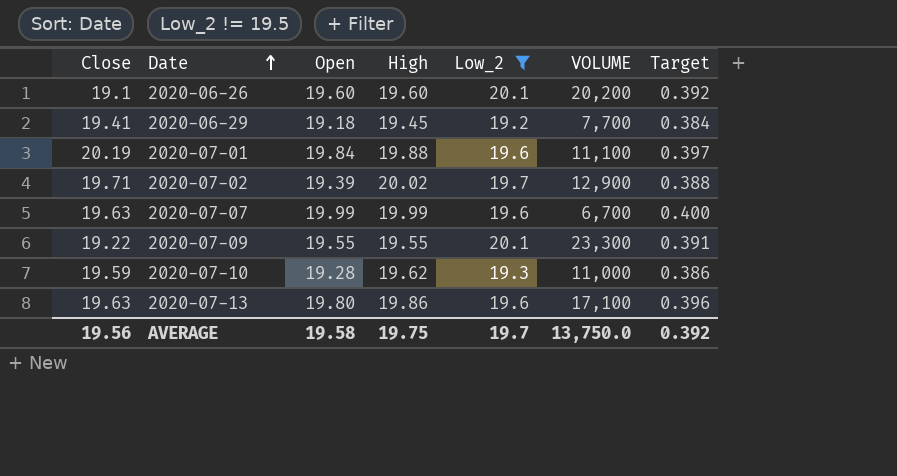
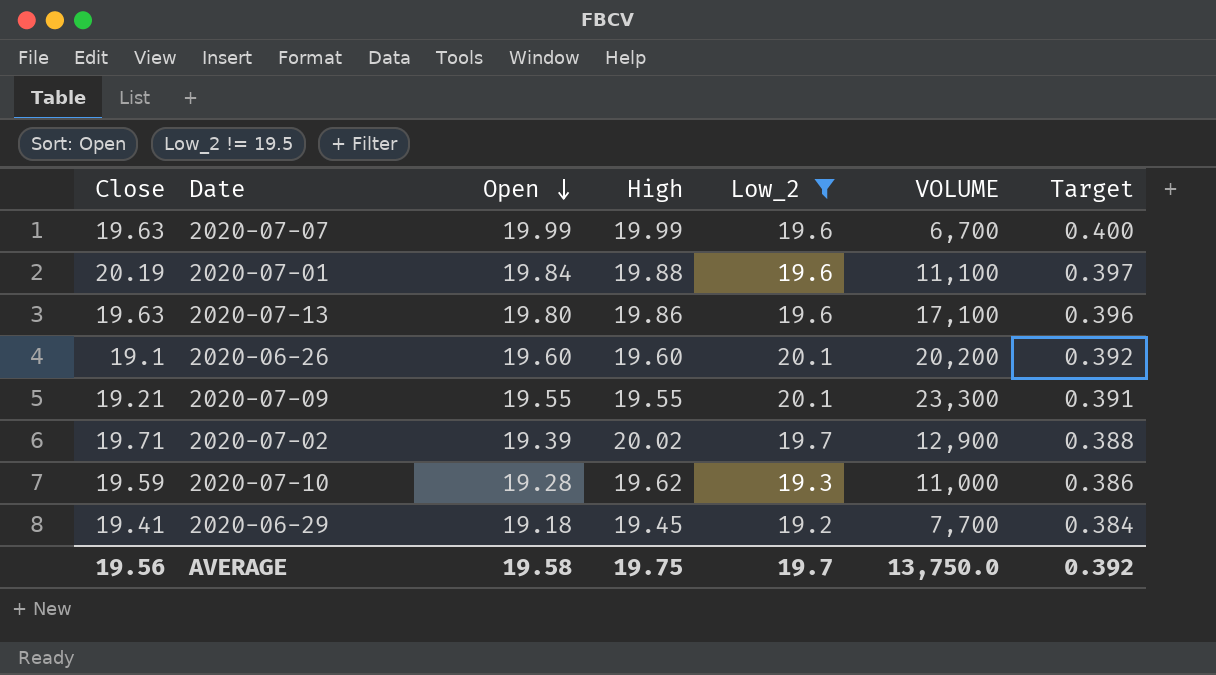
row order: Date ascending -> Open descending
2020-07-09 | Close: 19.22 -> 19.21

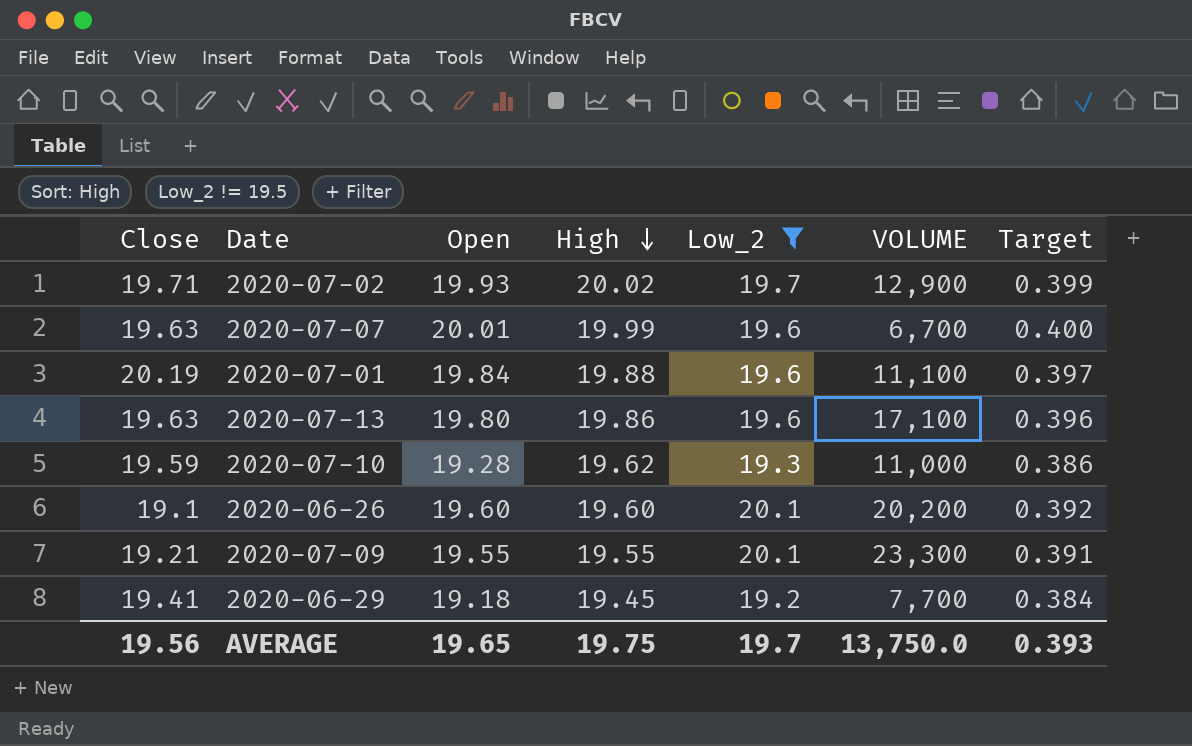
row order: Open descending -> High descending
2020-07-02 | Open: 19.39 -> 19.93
2020-07-02 | Target: 0.388 -> 0.399
2020-07-07 | Open: 19.99 -> 20.01
AVERAGE | Open: 19.58 -> 19.65
AVERAGE | Target: 0.392 -> 0.393

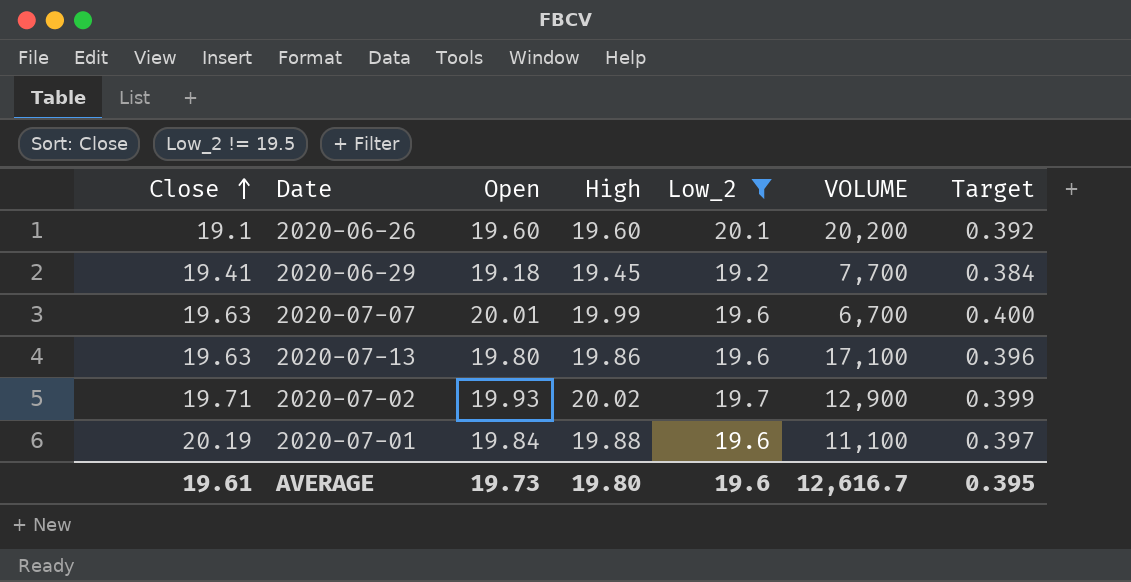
row order: High descending -> Close ascending
row 2020-07-10: 19.59 | 19.28 | 19.62 | 19.3 | 11,000 | 0.386 -> none
row 2020-07-09: 19.21 | 19.55 | 19.55 | 20.1 | 23,300 | 0.391 -> none
AVERAGE | Close: 19.56 -> 19.61
AVERAGE | Open: 19.65 -> 19.73
AVERAGE | High: 19.75 -> 19.80
AVERAGE | Low_2: 19.7 -> 19.6
AVERAGE | VOLUME: 13,750.0 -> 12,616.7
AVERAGE | Target: 0.393 -> 0.395

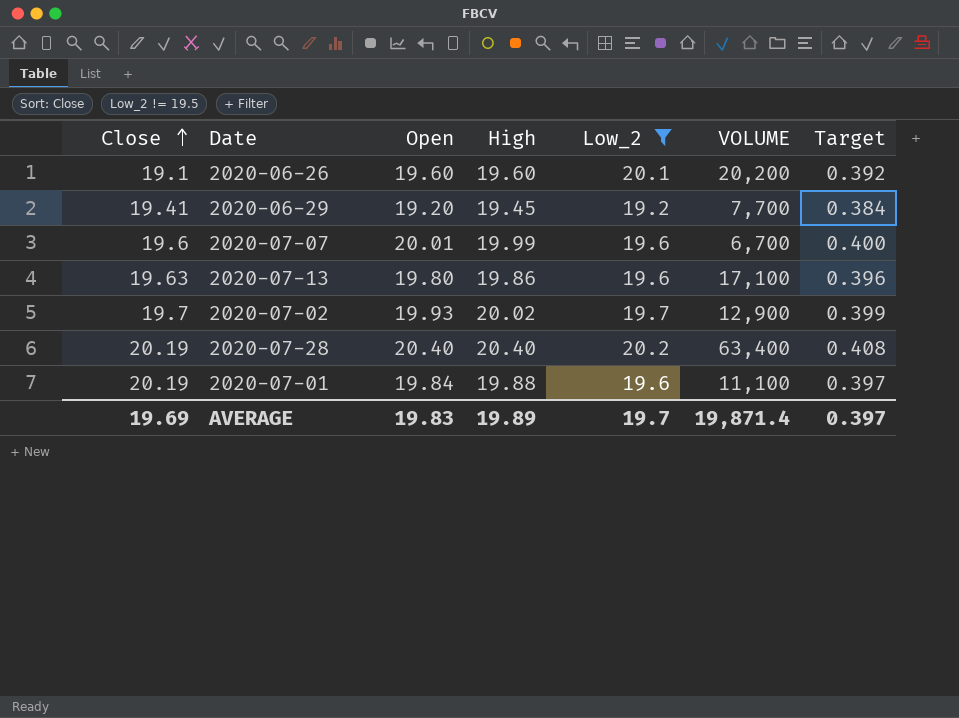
2020-06-29 | Open: 19.18 -> 19.20
2020-07-07 | Close: 19.63 -> 19.6
2020-07-02 | Close: 19.71 -> 19.7
row 2020-07-28: none -> 20.19 | 20.40 | 20.40 | 20.2 | 63,400 | 0.408
AVERAGE | Close: 19.61 -> 19.69
AVERAGE | Open: 19.73 -> 19.83
AVERAGE | High: 19.80 -> 19.89
AVERAGE | Low_2: 19.6 -> 19.7
AVERAGE | VOLUME: 12,616.7 -> 19,871.4
AVERAGE | Target: 0.395 -> 0.397

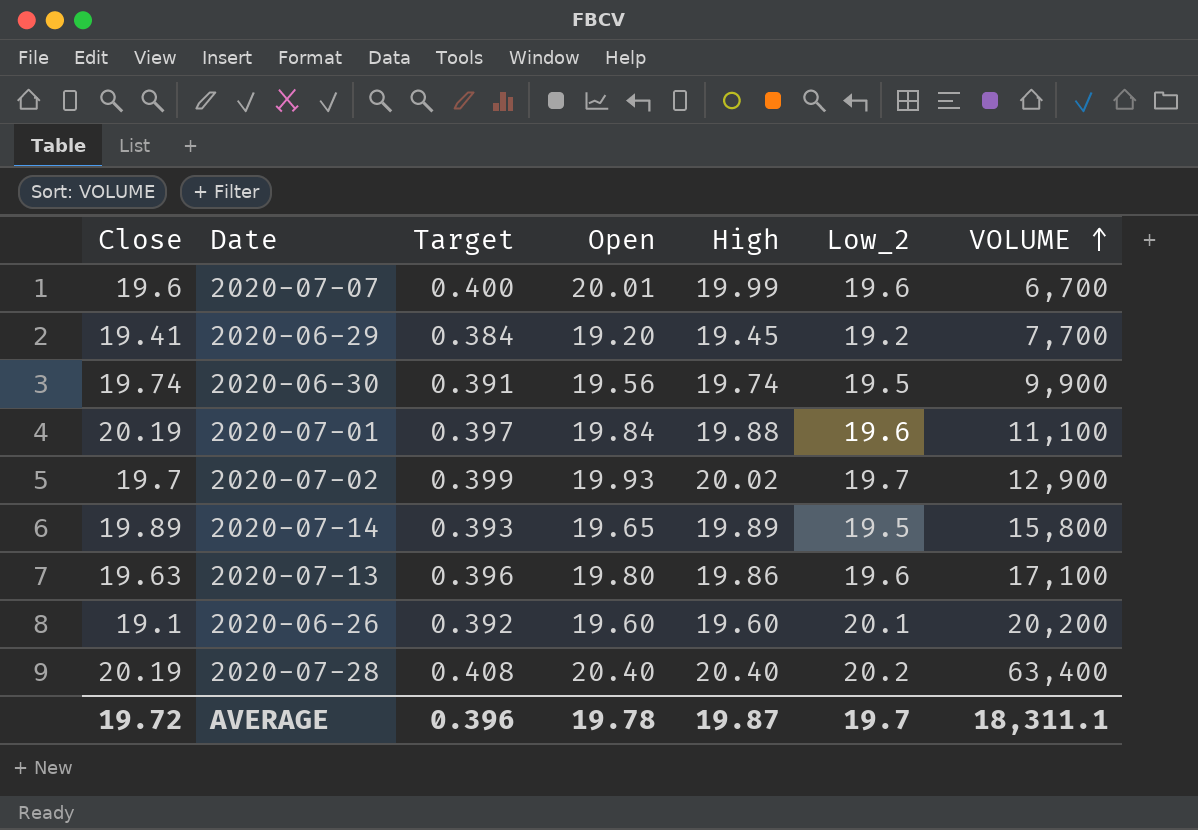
filter: Low_2 != 19.5 -> none
row order: Close ascending -> VOLUME ascending
column Target | position: 7 -> 3
AVERAGE | Close: 19.69 -> 19.72
AVERAGE | Target: 0.397 -> 0.396
AVERAGE | Open: 19.83 -> 19.78
AVERAGE | High: 19.89 -> 19.87
AVERAGE | VOLUME: 19,871.4 -> 18,311.1

